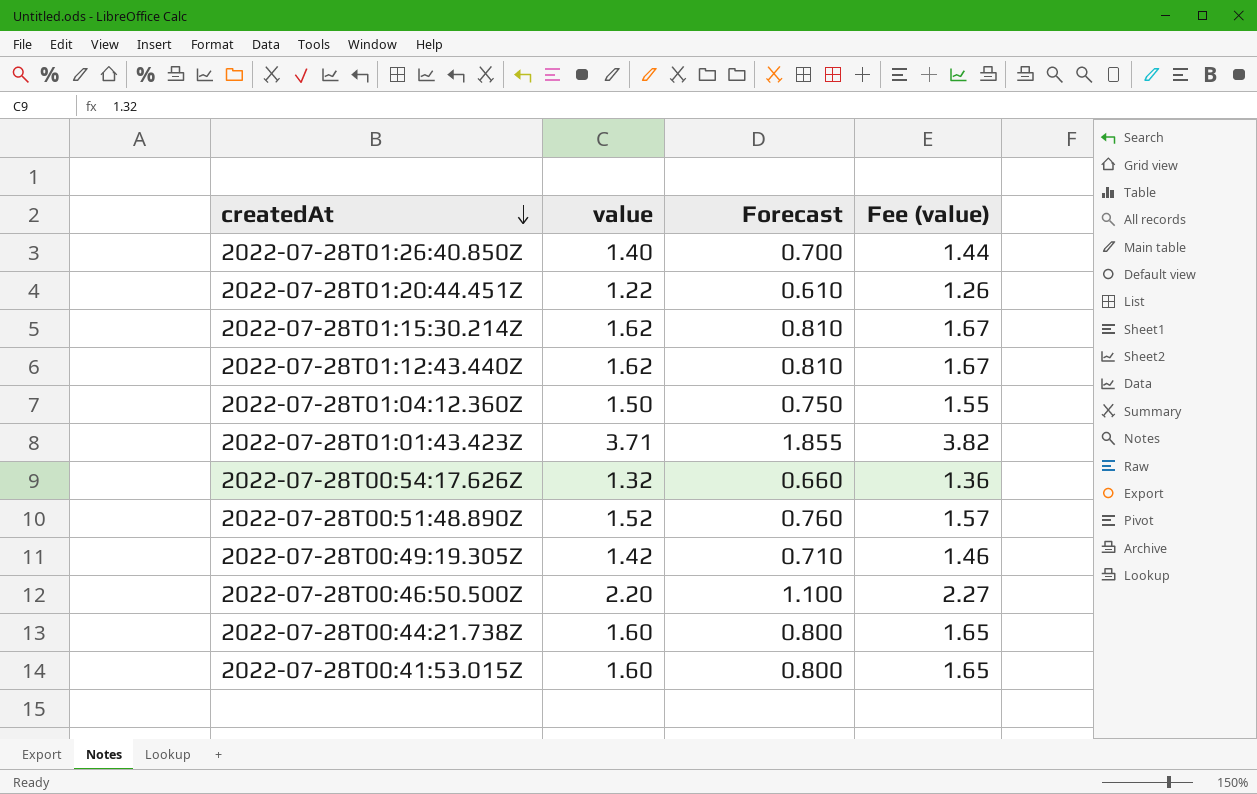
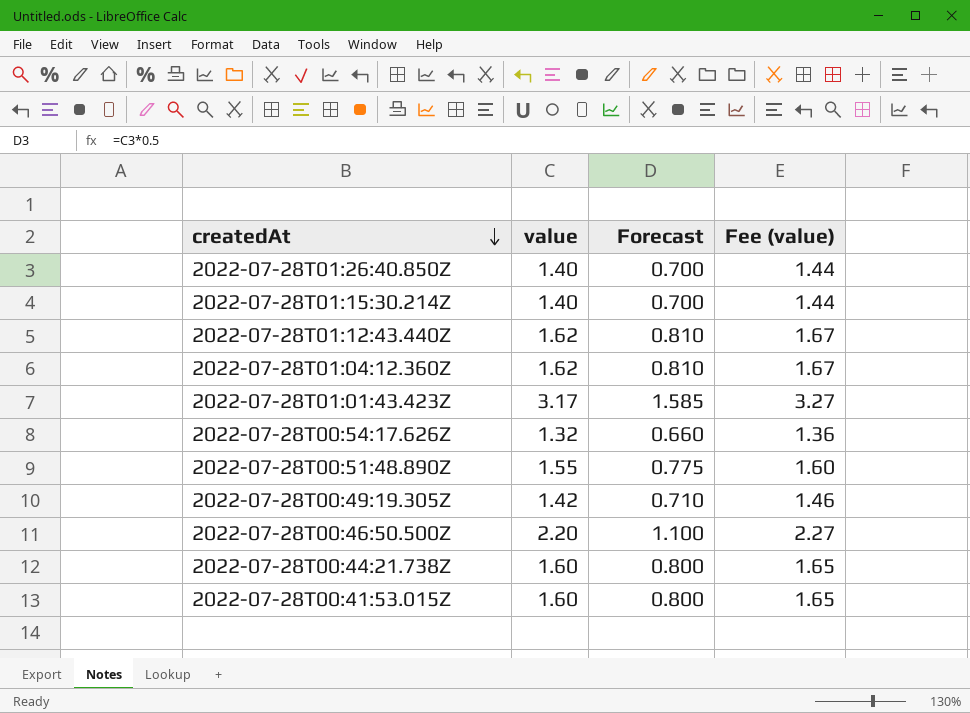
row 2022-07-28T01:20:44.451Z: 1.22 | 0.610 | 1.26 -> none
2022-07-28T01:15:30.214Z | value: 1.62 -> 1.40
2022-07-28T01:15:30.214Z | Forecast: 0.810 -> 0.700
2022-07-28T01:15:30.214Z | Fee (value): 1.67 -> 1.44
2022-07-28T01:04:12.360Z | value: 1.50 -> 1.62
2022-07-28T01:04:12.360Z | Forecast: 0.750 -> 0.810
2022-07-28T01:04:12.360Z | Fee (value): 1.55 -> 1.67
2022-07-28T01:01:43.423Z | value: 3.71 -> 3.17
2022-07-28T01:01:43.423Z | Forecast: 1.855 -> 1.585
2022-07-28T01:01:43.423Z | Fee (value): 3.82 -> 3.27
2022-07-28T00:51:48.890Z | value: 1.52 -> 1.55
2022-07-28T00:51:48.890Z | Forecast: 0.760 -> 0.775
2022-07-28T00:51:48.890Z | Fee (value): 1.57 -> 1.60

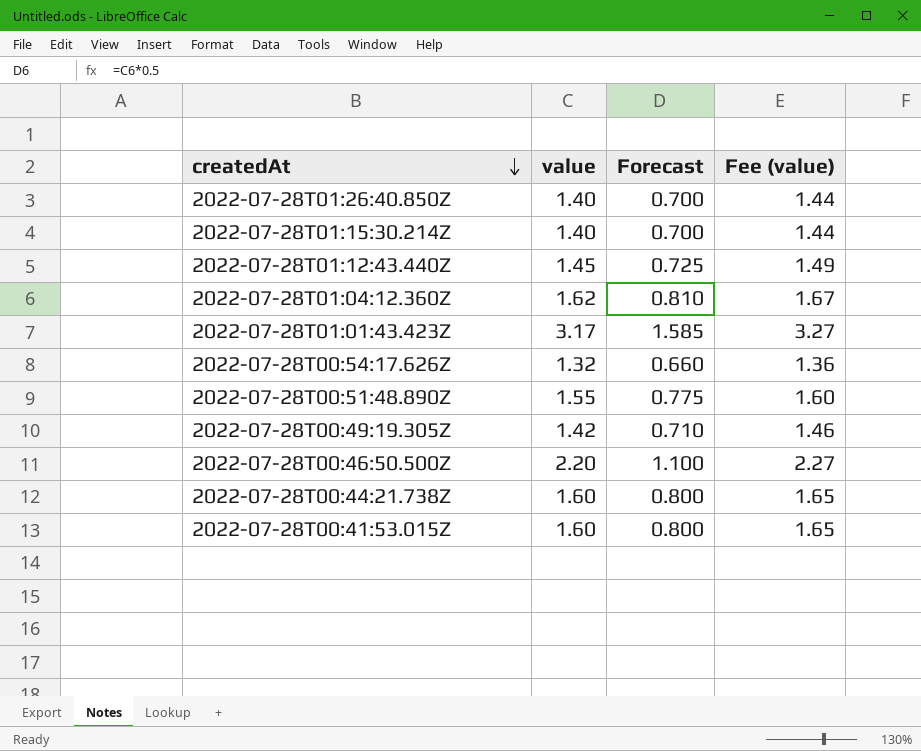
2022-07-28T01:12:43.440Z | value: 1.62 -> 1.45
2022-07-28T01:12:43.440Z | Forecast: 0.810 -> 0.725
2022-07-28T01:12:43.440Z | Fee (value): 1.67 -> 1.49

